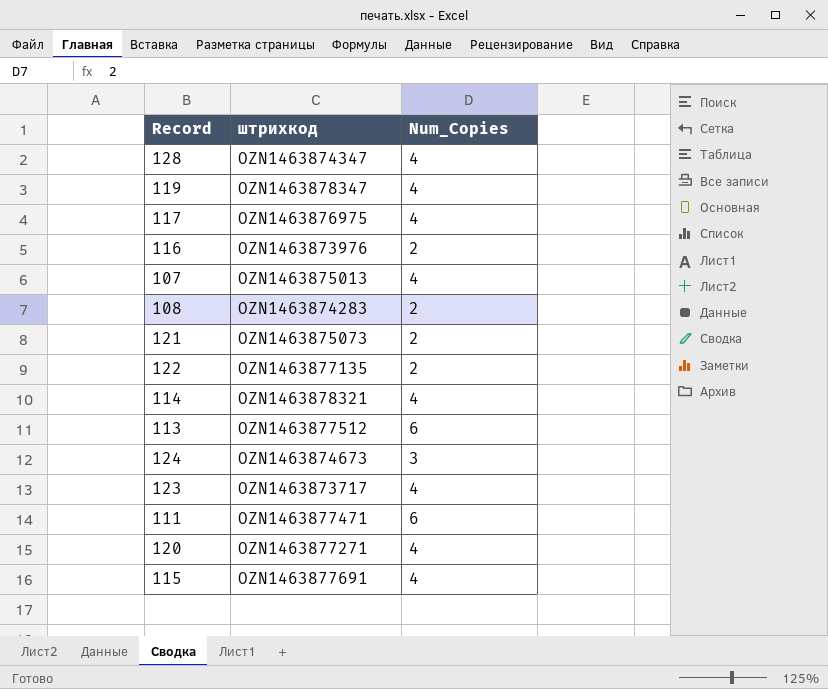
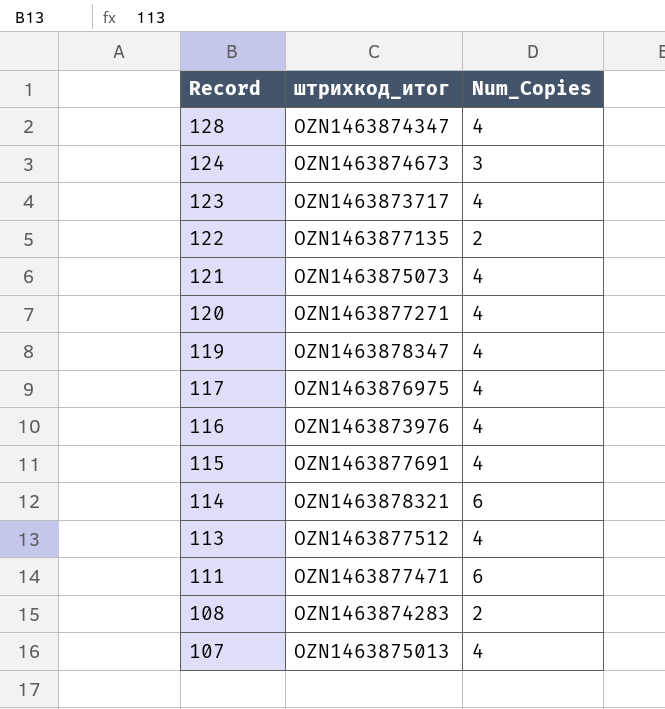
row order: none -> Record descending
column name: штрихкод -> штрихкод_итог
121 | Num_Copies: 2 -> 4
116 | Num_Copies: 2 -> 4
114 | Num_Copies: 4 -> 6
113 | Num_Copies: 6 -> 4

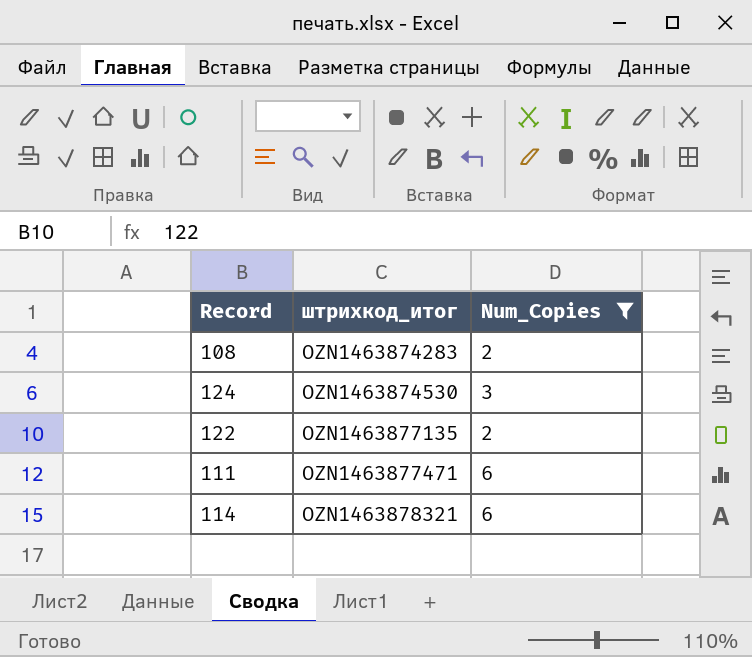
filter: none -> Num_Copies != 4
row order: Record descending -> штрихкод_итог ascending
124 | штрихкод_итог: OZN1463874673 -> OZN1463874530

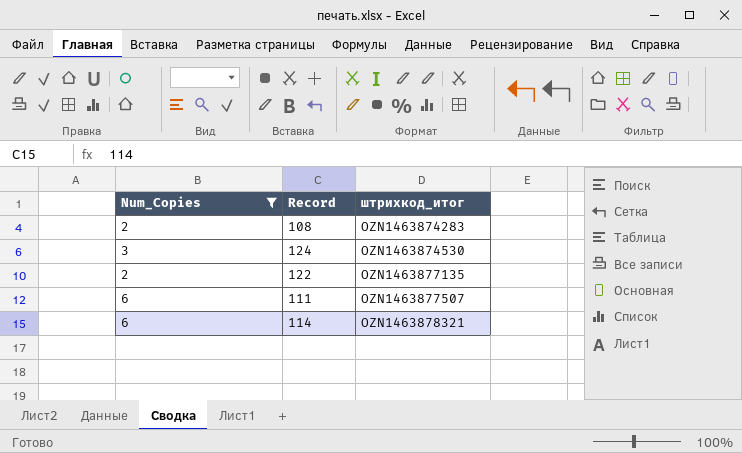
column Num_Copies | position: 3 -> 1
111 | штрихкод_итог: OZN1463877471 -> OZN1463877507

